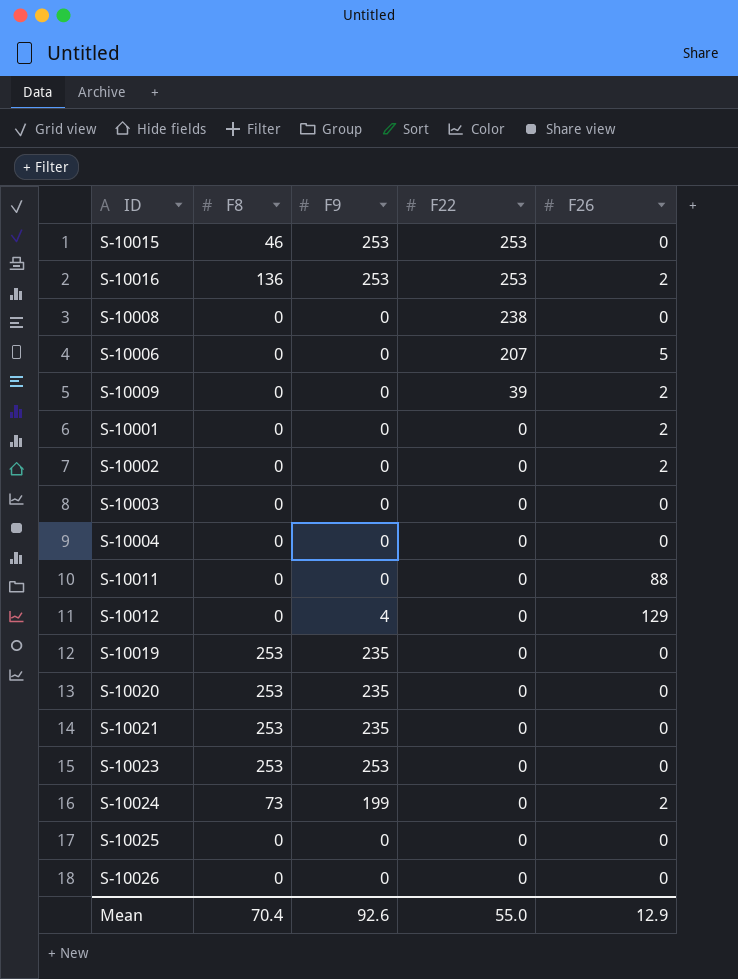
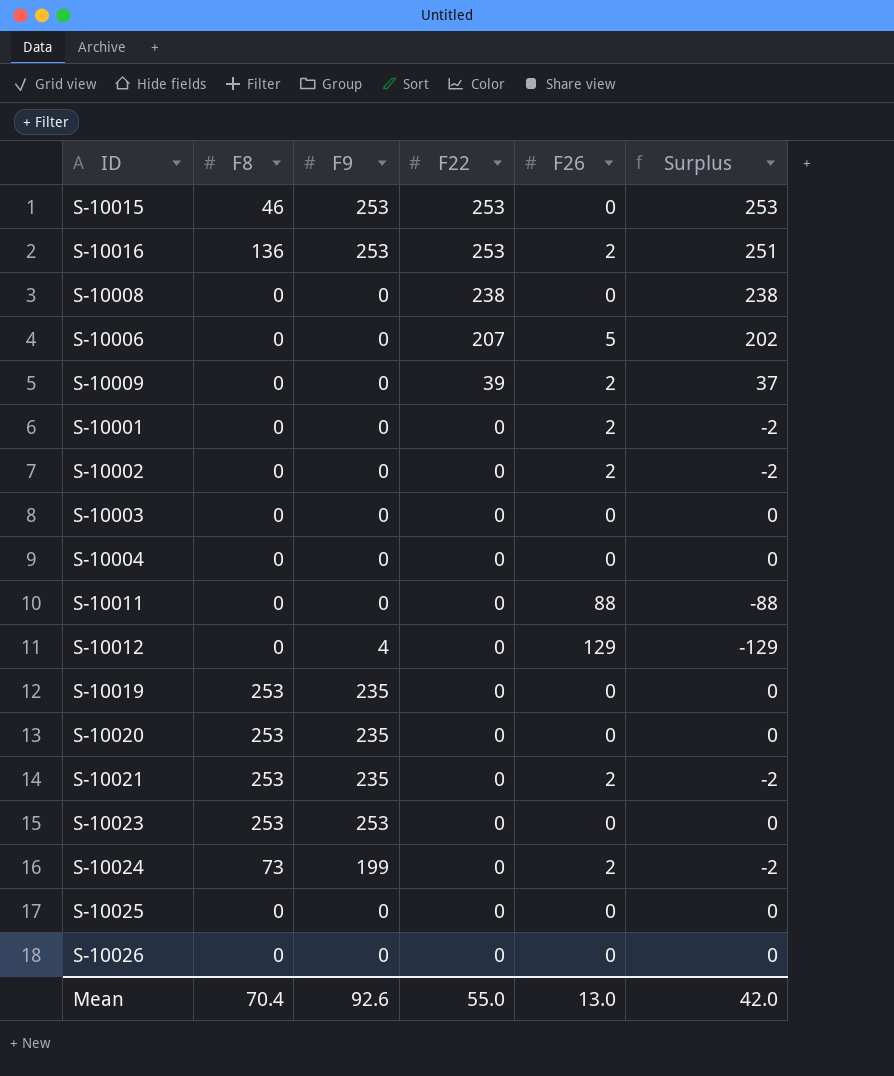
column Surplus | formula: none -> [F22] - [F26]
S-10021 | F26: 0 -> 2
Mean | F26: 12.9 -> 13.0

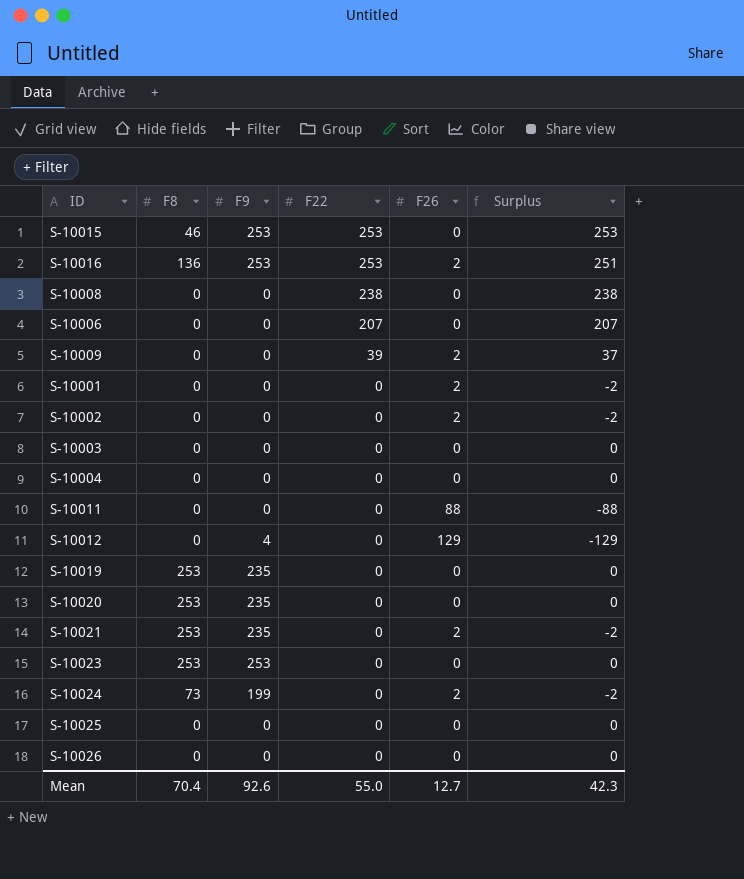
S-10006 | F26: 5 -> 0
S-10006 | Surplus: 202 -> 207
Mean | F26: 13.0 -> 12.7
Mean | Surplus: 42.0 -> 42.3

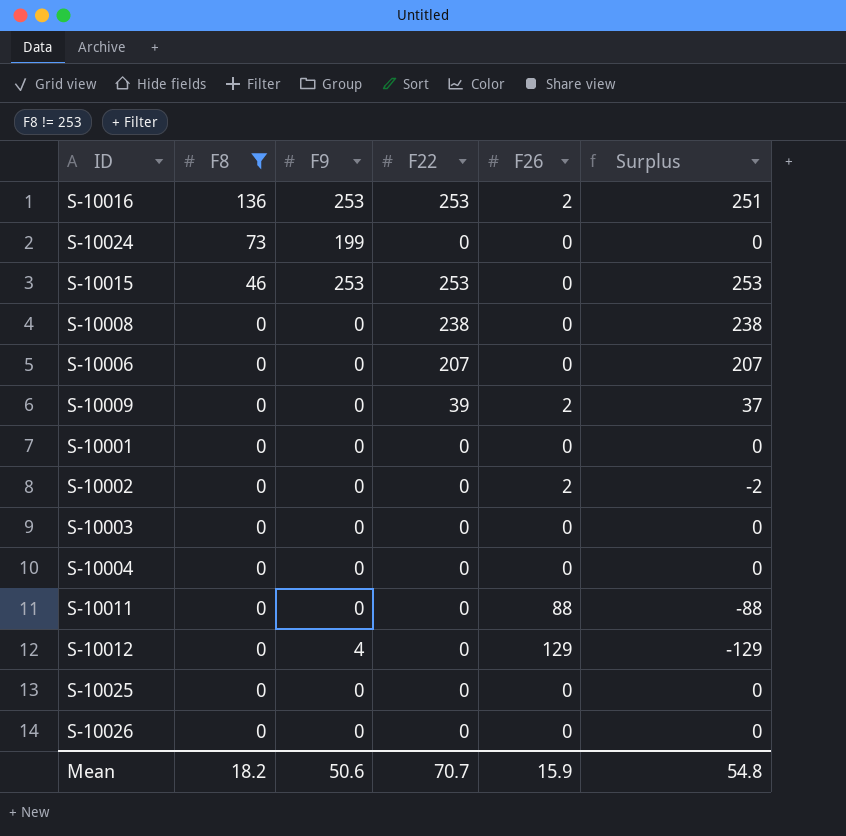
filter: none -> F8 != 253
row order: F22 descending -> F8 descending
S-10024 | F26: 2 -> 0
S-10024 | Surplus: -2 -> 0
S-10001 | F26: 2 -> 0
S-10001 | Surplus: -2 -> 0
Mean | F8: 70.4 -> 18.2
Mean | F9: 92.6 -> 50.6
Mean | F22: 55.0 -> 70.7
Mean | F26: 12.7 -> 15.9
Mean | Surplus: 42.3 -> 54.8

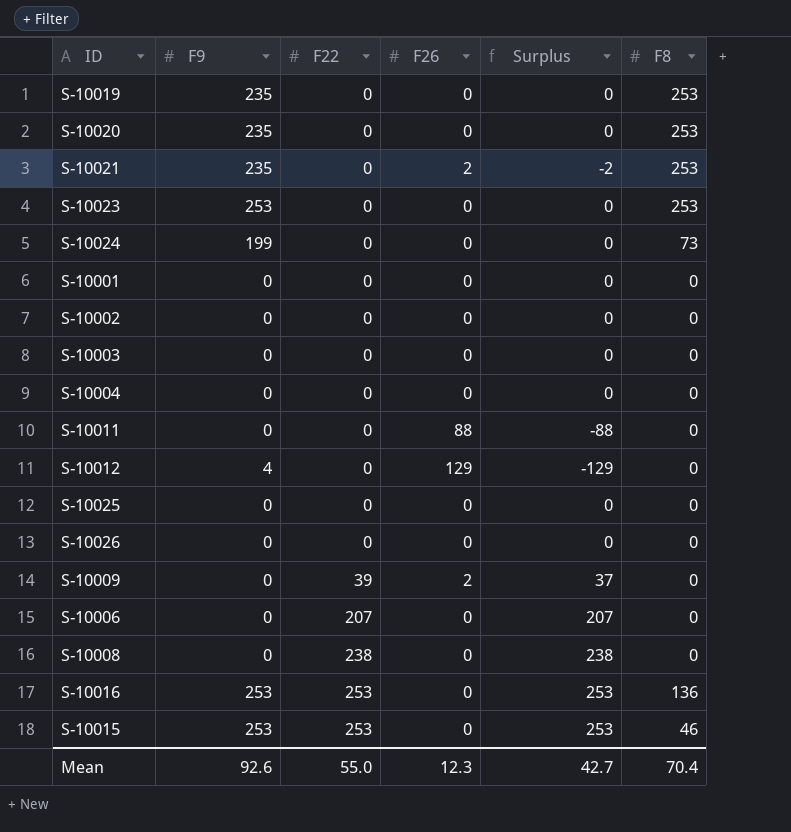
filter: F8 != 253 -> none
row order: F8 descending -> F22 ascending
column F8 | position: 2 -> 6
S-10002 | F26: 2 -> 0
S-10002 | Surplus: -2 -> 0
S-10016 | F26: 2 -> 0
S-10016 | Surplus: 251 -> 253
Mean | F9: 50.6 -> 92.6
Mean | F22: 70.7 -> 55.0
Mean | F26: 15.9 -> 12.3
Mean | Surplus: 54.8 -> 42.7
Mean | F8: 18.2 -> 70.4

